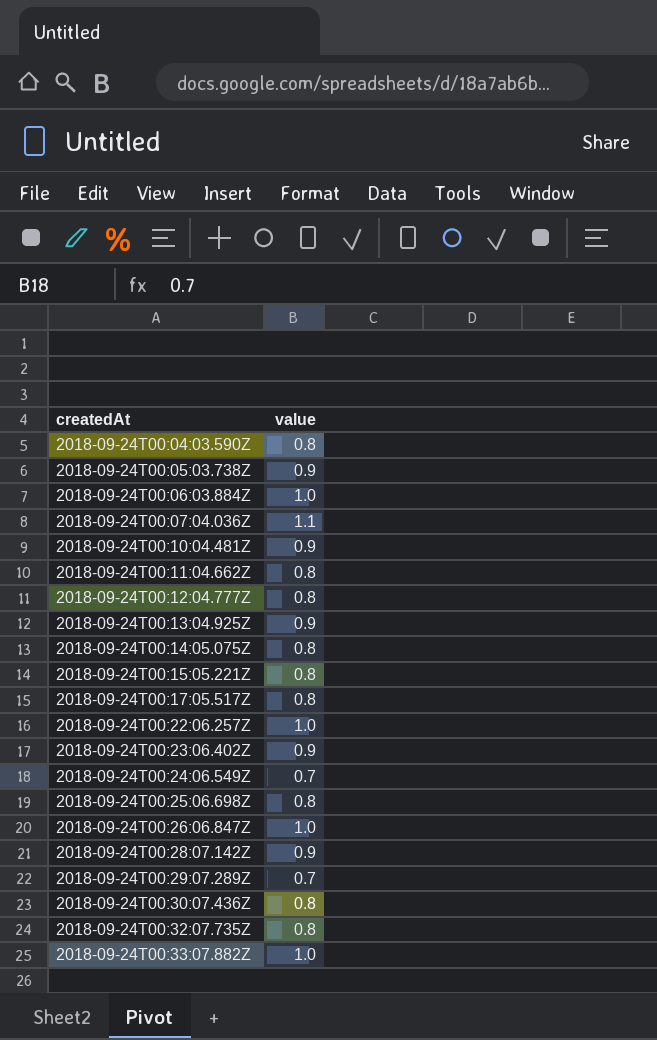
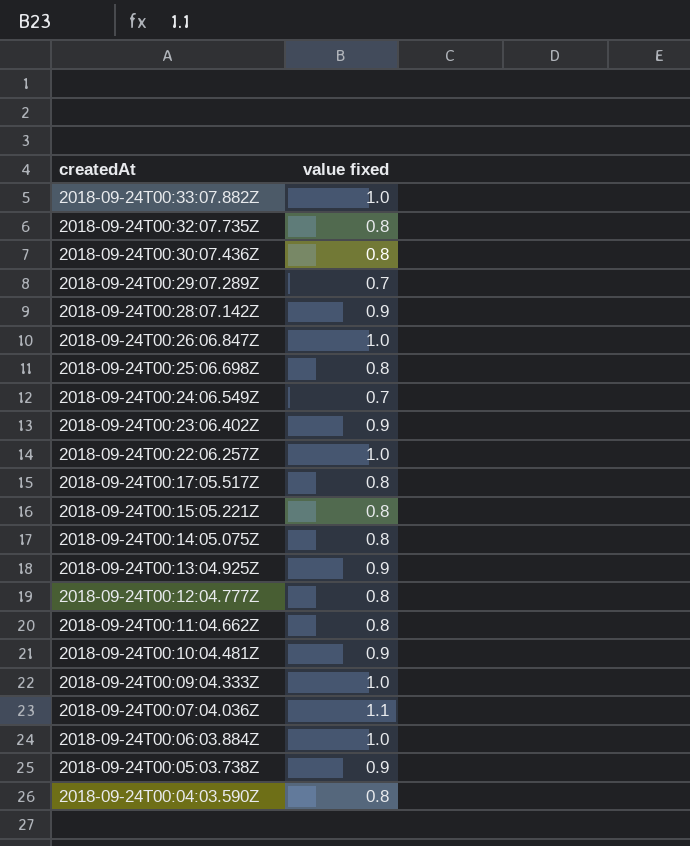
row order: createdAt ascending -> createdAt descending
column name: value -> value fixed
row 2018-09-24T00:09:04.333Z: none -> 1.0

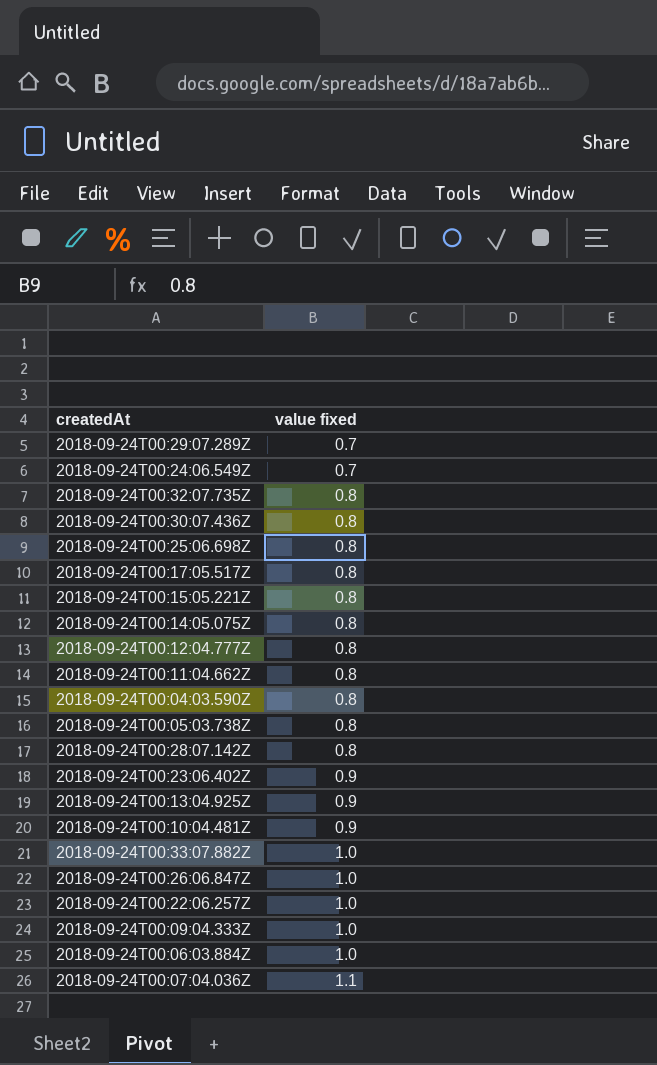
row order: createdAt descending -> value fixed ascending
2018-09-24T00:05:03.738Z | value fixed: 0.9 -> 0.8
2018-09-24T00:28:07.142Z | value fixed: 0.9 -> 0.8

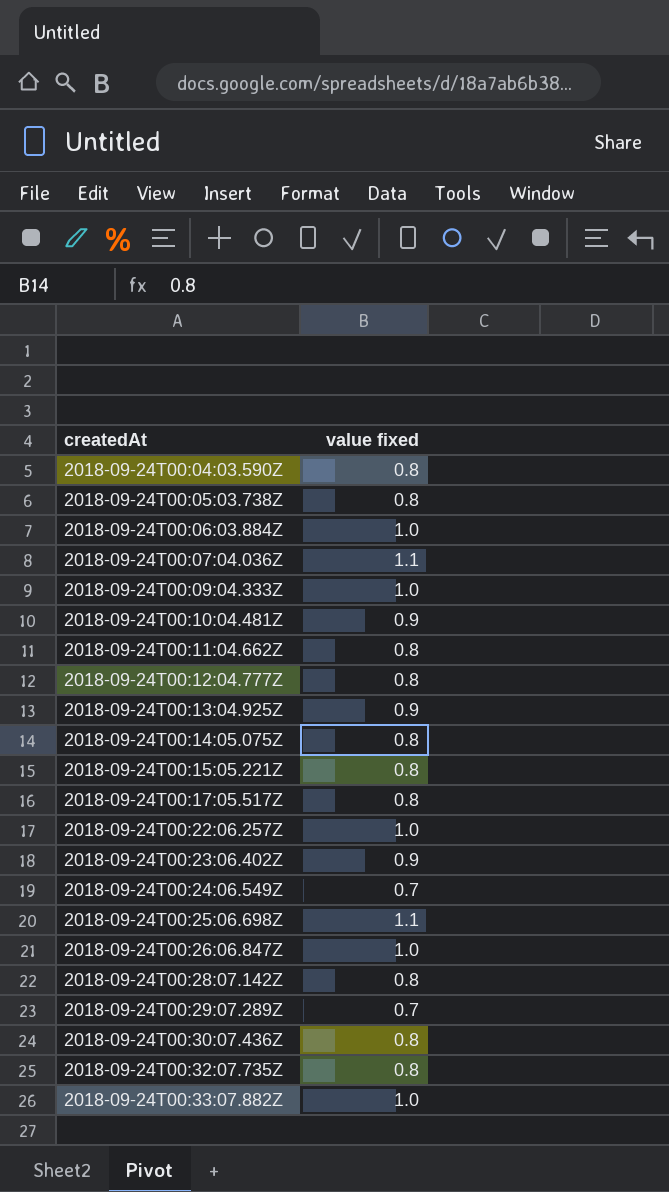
row order: value fixed ascending -> createdAt ascending
2018-09-24T00:25:06.698Z | value fixed: 0.8 -> 1.1

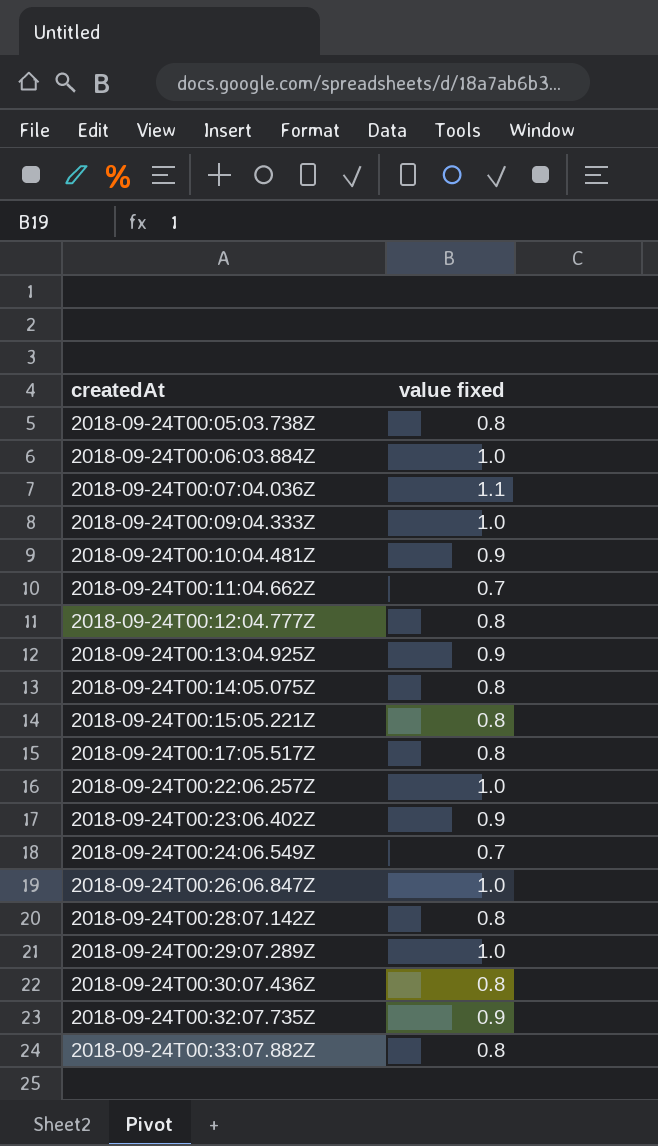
row 2018-09-24T00:04:03.590Z: 0.8 -> none
row 2018-09-24T00:25:06.698Z: 1.1 -> none
2018-09-24T00:11:04.662Z | value fixed: 0.8 -> 0.7
2018-09-24T00:29:07.289Z | value fixed: 0.7 -> 1.0
2018-09-24T00:32:07.735Z | value fixed: 0.8 -> 0.9
2018-09-24T00:33:07.882Z | value fixed: 1.0 -> 0.8

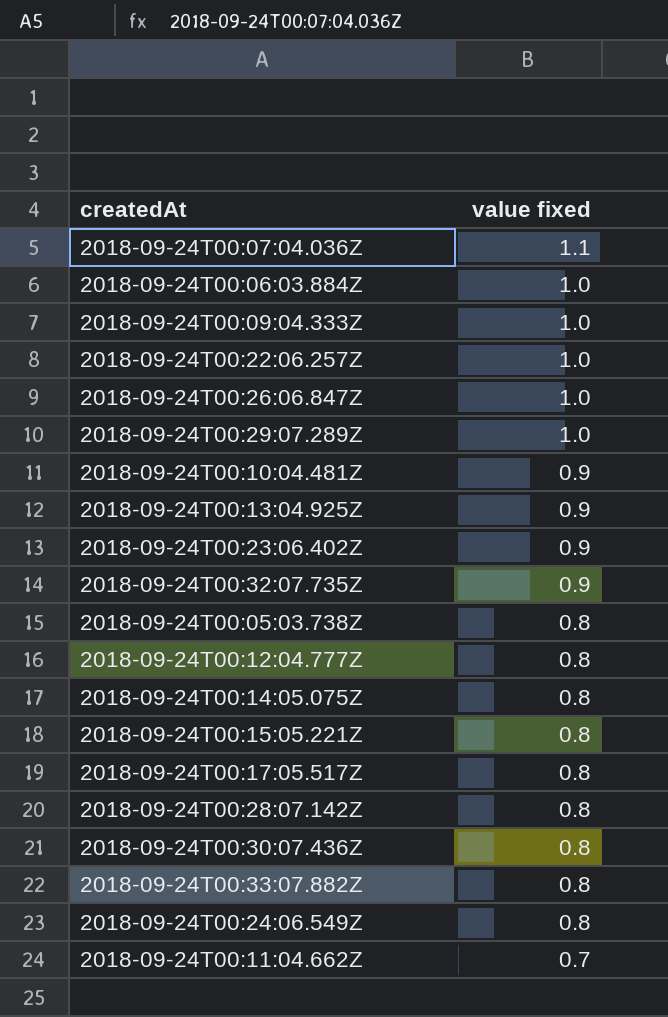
row order: createdAt ascending -> value fixed descending
2018-09-24T00:24:06.549Z | value fixed: 0.7 -> 0.8

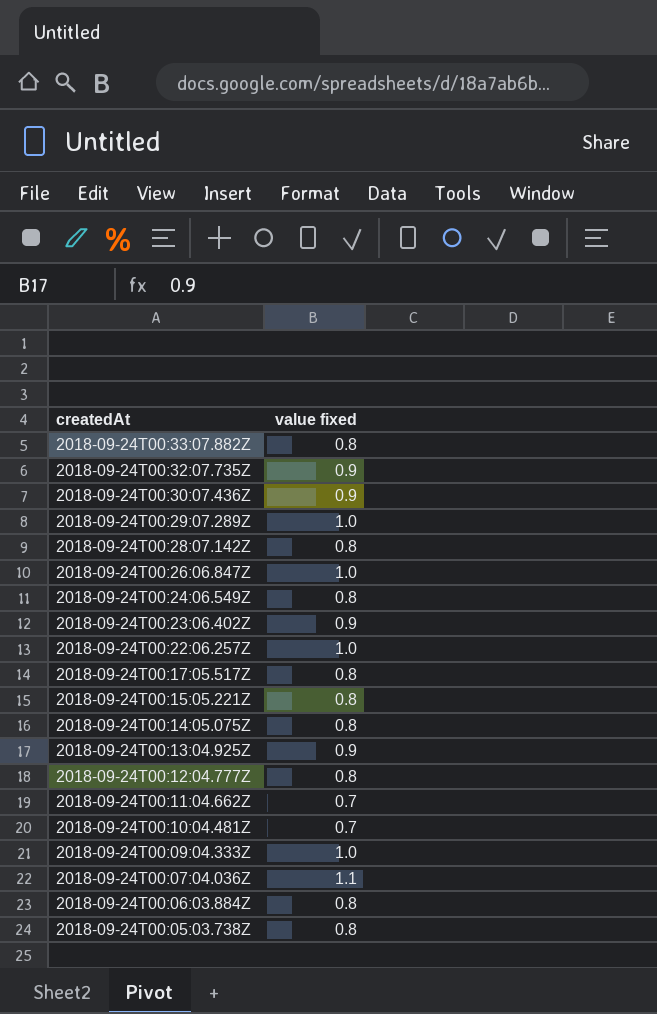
row order: value fixed descending -> createdAt descending
2018-09-24T00:30:07.436Z | value fixed: 0.8 -> 0.9
2018-09-24T00:10:04.481Z | value fixed: 0.9 -> 0.7
2018-09-24T00:06:03.884Z | value fixed: 1.0 -> 0.8

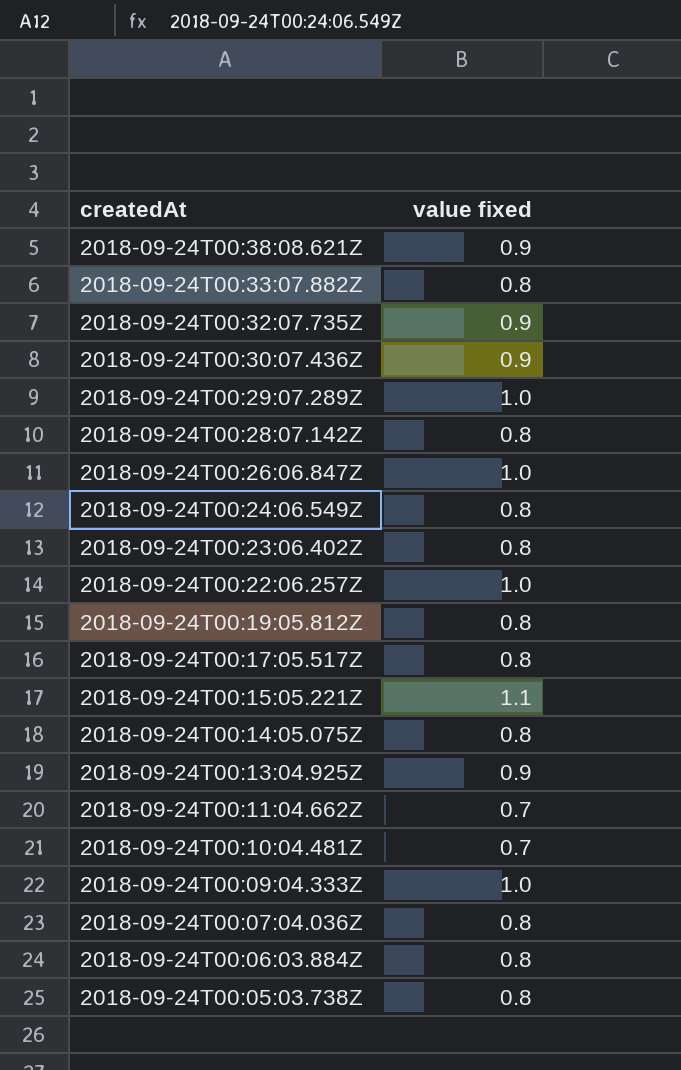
row 2018-09-24T00:12:04.777Z: 0.8 -> none
row 2018-09-24T00:38:08.621Z: none -> 0.9
2018-09-24T00:23:06.402Z | value fixed: 0.9 -> 0.8
row 2018-09-24T00:19:05.812Z: none -> 0.8
2018-09-24T00:15:05.221Z | value fixed: 0.8 -> 1.1
2018-09-24T00:07:04.036Z | value fixed: 1.1 -> 0.8

